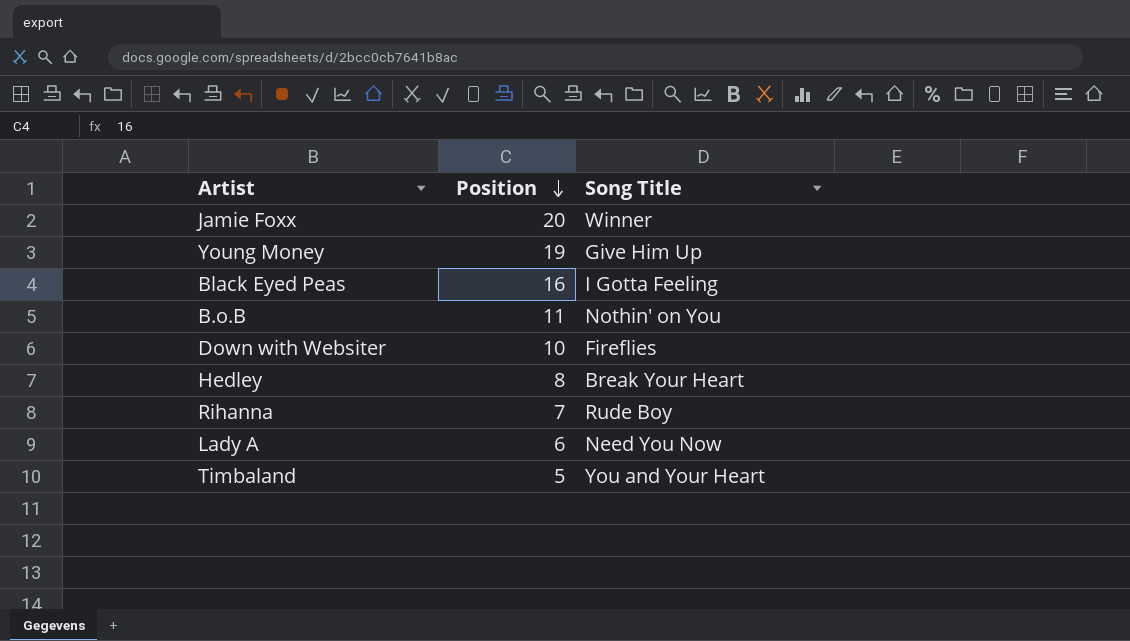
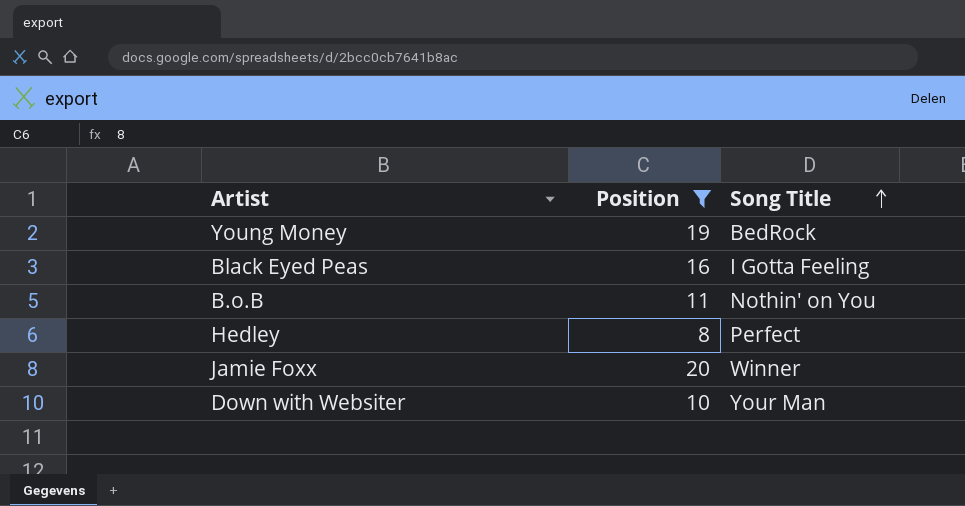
filter: none -> Position >= 8
row order: Position descending -> Song Title ascending
Young Money | Song Title: Give Him Up -> BedRock
Hedley | Song Title: Break Your Heart -> Perfect
Down with Websiter | Song Title: Fireflies -> Your Man

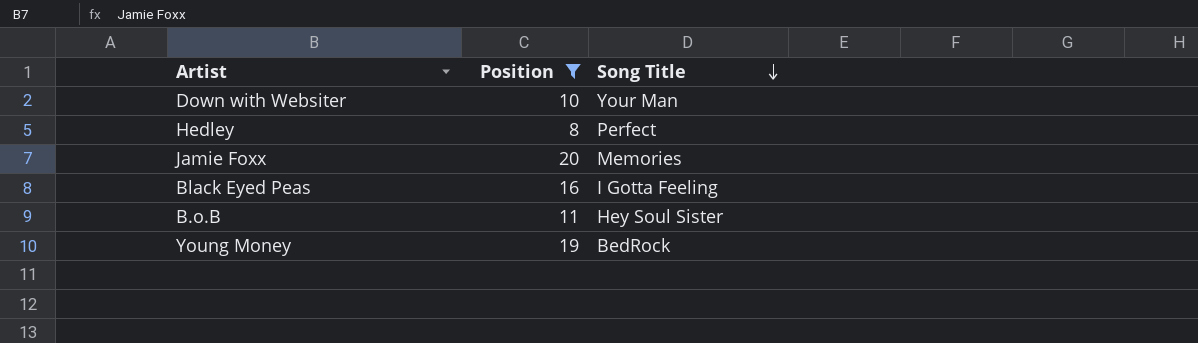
row order: Song Title ascending -> Song Title descending
Jamie Foxx | Song Title: Winner -> Memories
B.o.B | Song Title: Nothin' on You -> Hey Soul Sister

